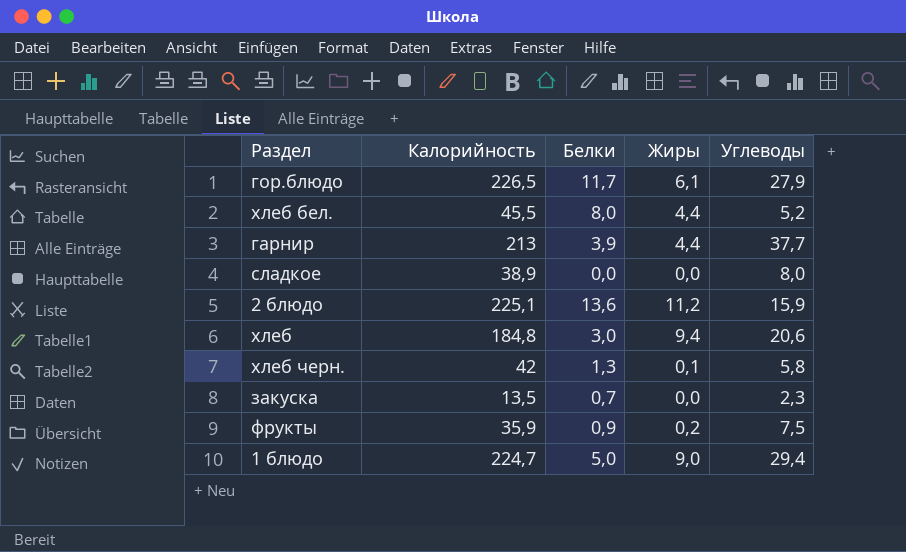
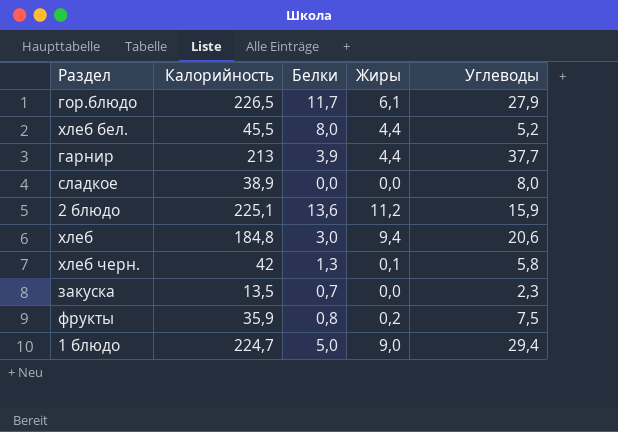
фрукты | Белки: 0,9 -> 0,8

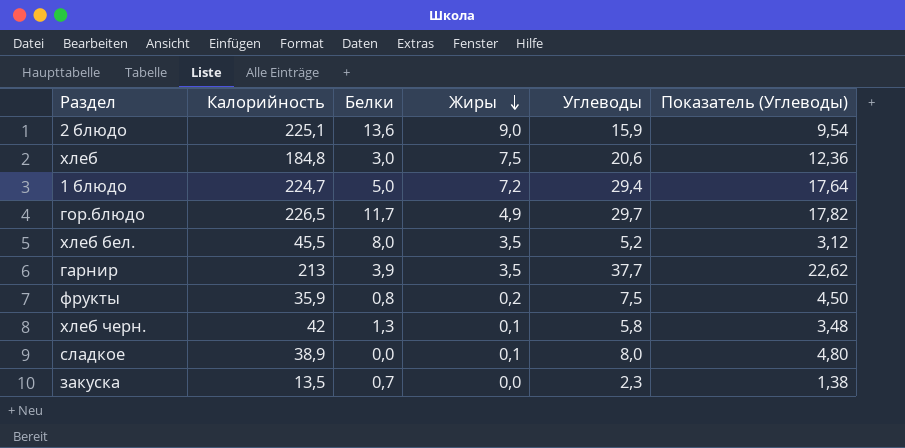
row order: none -> Жиры descending
column Показатель (Углеводы) | formula: none -> [Углеводы] * 0,6
2 блюдо | Жиры: 11,2 -> 9,0
хлеб | Жиры: 9,4 -> 7,5
1 блюдо | Жиры: 9,0 -> 7,2
гор.блюдо | Жиры: 6,1 -> 4,9
гор.блюдо | Углеводы: 27,9 -> 29,7
хлеб бел. | Жиры: 4,4 -> 3,5
гарнир | Жиры: 4,4 -> 3,5
сладкое | Жиры: 0,0 -> 0,1

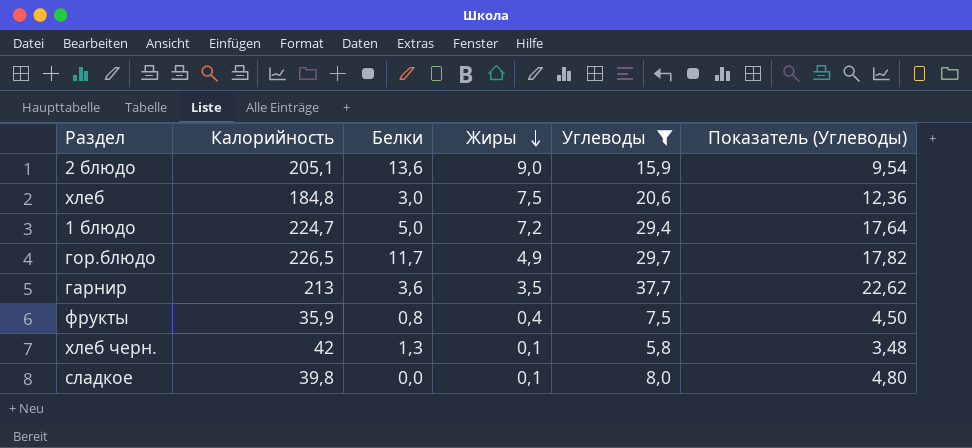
filter: none -> Углеводы >= 5,8
2 блюдо | Калорийность: 225,1 -> 205,1
гарнир | Белки: 3,9 -> 3,6
фрукты | Жиры: 0,2 -> 0,4
сладкое | Калорийность: 38,9 -> 39,8

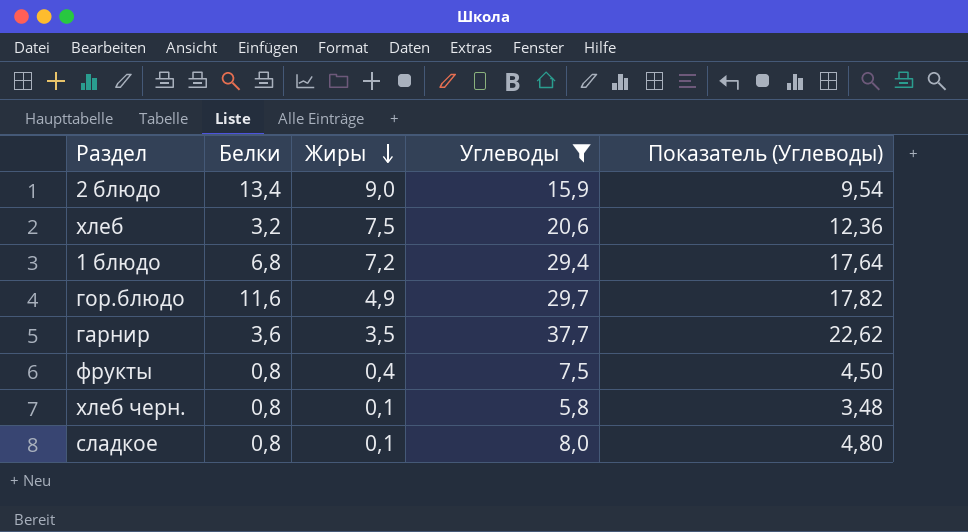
column Калорийность | position: 2 -> none
2 блюдо | Белки: 13,6 -> 13,4
хлеб | Белки: 3,0 -> 3,2
1 блюдо | Белки: 5,0 -> 6,8
гор.блюдо | Белки: 11,7 -> 11,6
хлеб черн. | Белки: 1,3 -> 0,8
сладкое | Белки: 0,0 -> 0,8

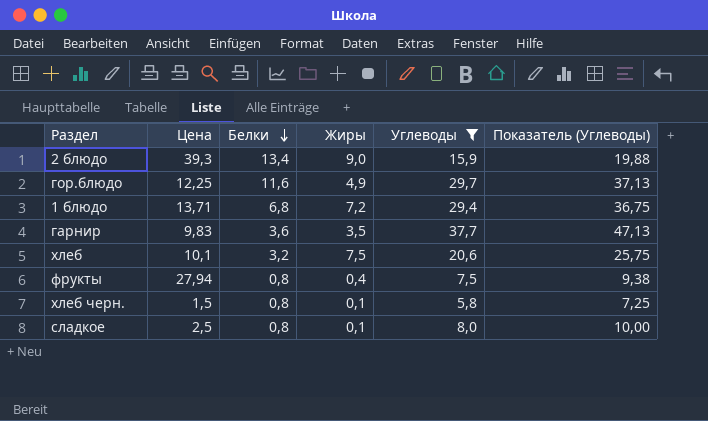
row order: Жиры descending -> Белки descending
column Цена | position: none -> 2
column Показатель (Углеводы) | formula: [Углеводы] * 0,6 -> [Углеводы] * 1,25

